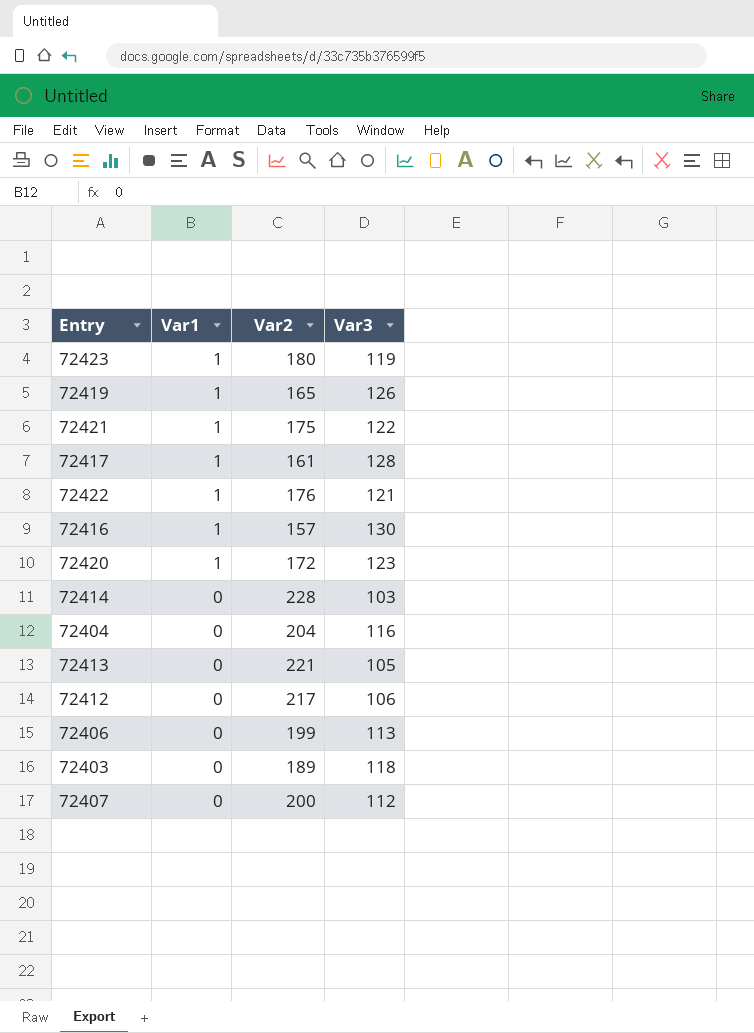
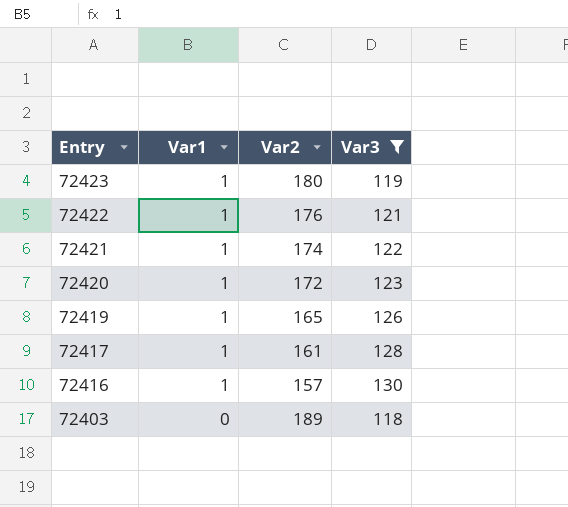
filter: none -> Var3 >= 118
row order: Var1 descending -> Entry descending
72421 | Var2: 175 -> 174

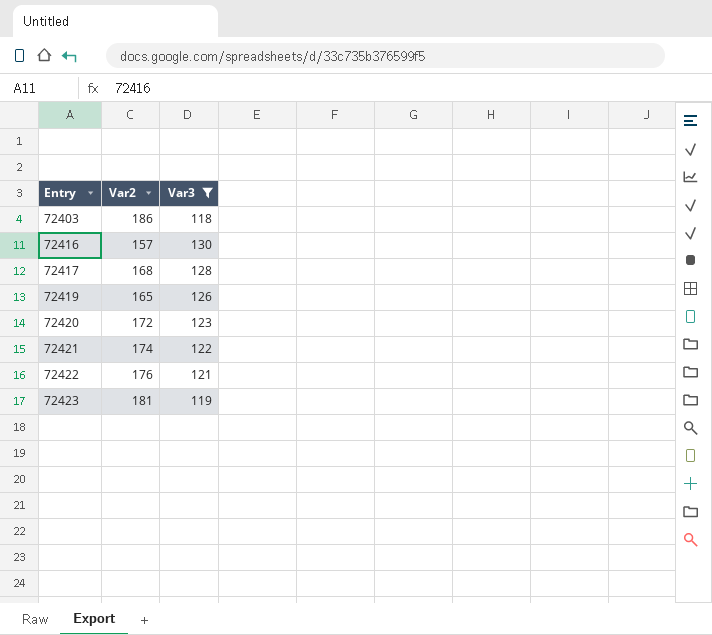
row order: Entry descending -> Entry ascending
column Var1 | position: 2 -> none
72403 | Var2: 189 -> 186
72417 | Var2: 161 -> 168
72423 | Var2: 180 -> 181

